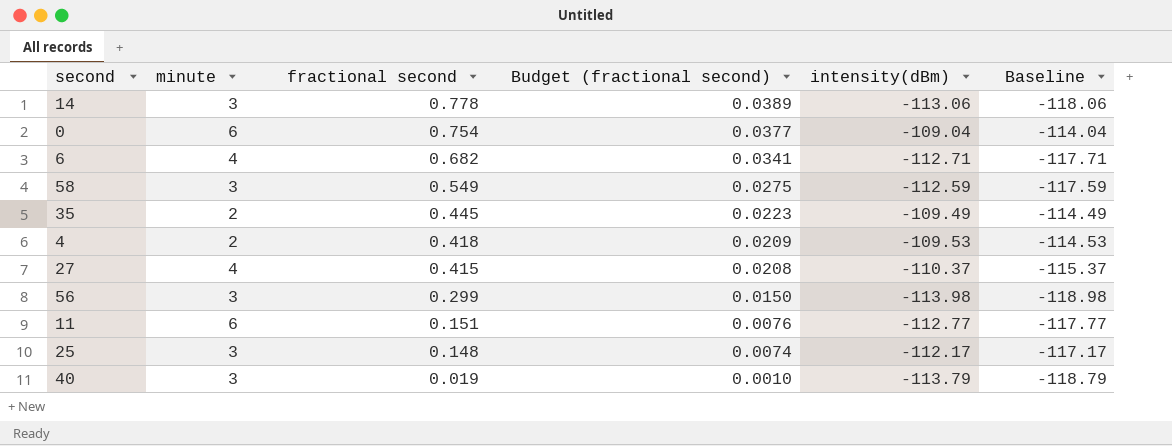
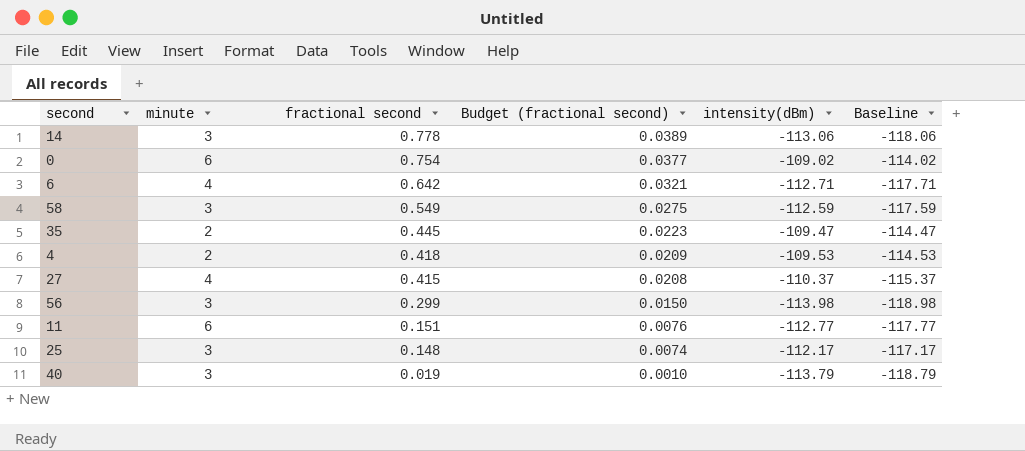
0 | intensity(dBm): -109.04 -> -109.02
0 | Baseline: -114.04 -> -114.02
6 | fractional second: 0.682 -> 0.642
6 | Budget (fractional second): 0.0341 -> 0.0321
35 | intensity(dBm): -109.49 -> -109.47
35 | Baseline: -114.49 -> -114.47

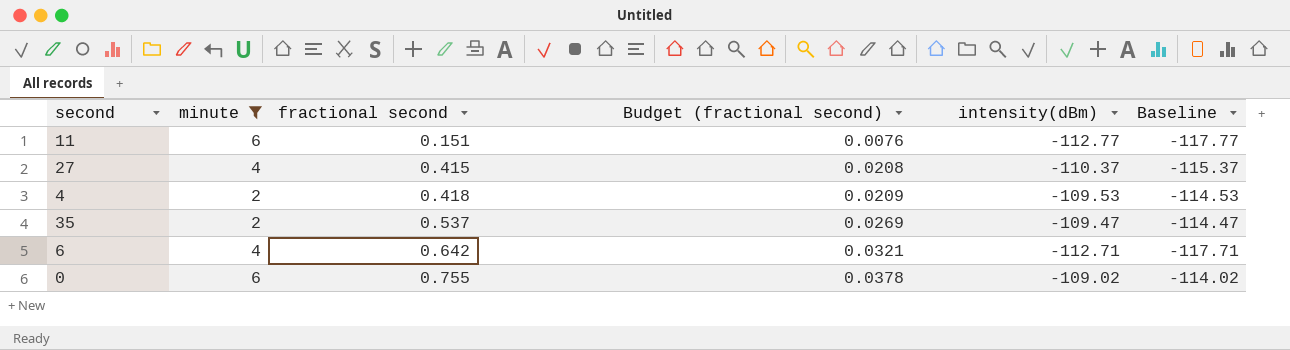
filter: none -> minute != 3
row order: fractional second descending -> fractional second ascending
35 | fractional second: 0.445 -> 0.537
35 | Budget (fractional second): 0.0223 -> 0.0269
0 | fractional second: 0.754 -> 0.755
0 | Budget (fractional second): 0.0377 -> 0.0378

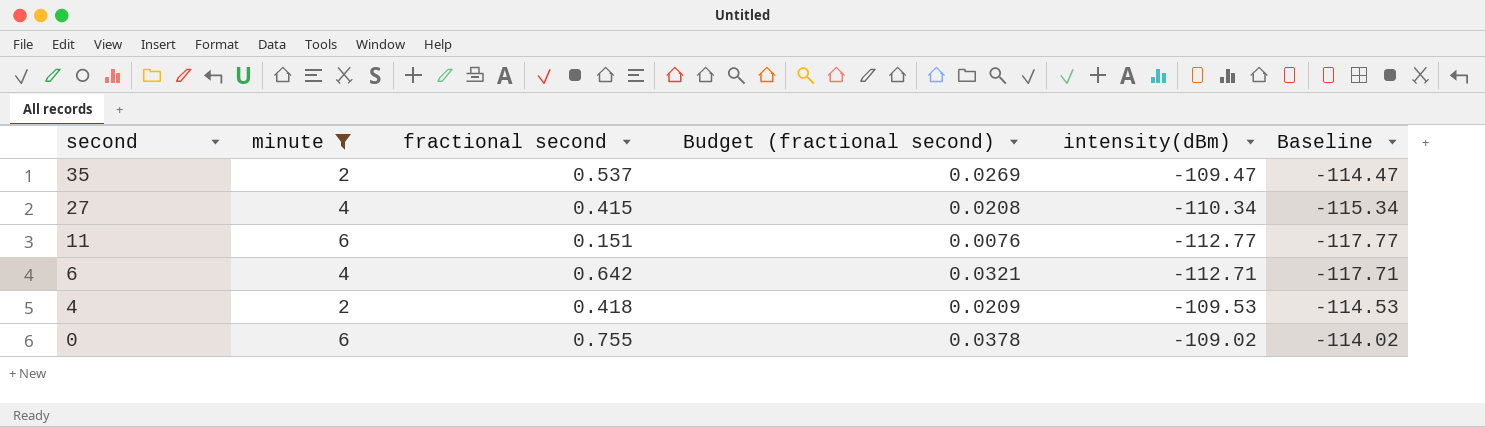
row order: fractional second ascending -> second descending
27 | intensity(dBm): -110.37 -> -110.34
27 | Baseline: -115.37 -> -115.34

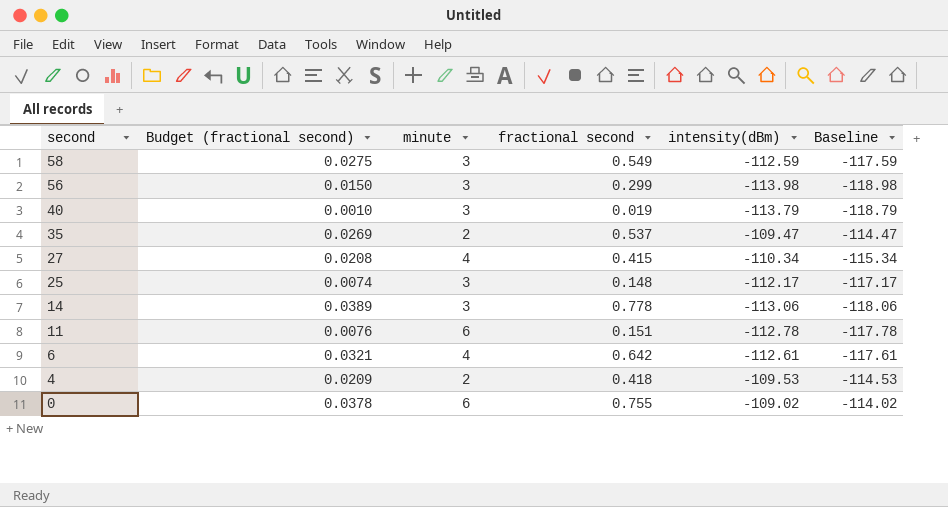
filter: minute != 3 -> none
column Budget (fractional second) | position: 4 -> 2
11 | intensity(dBm): -112.77 -> -112.78
11 | Baseline: -117.77 -> -117.78
6 | intensity(dBm): -112.71 -> -112.61
6 | Baseline: -117.71 -> -117.61

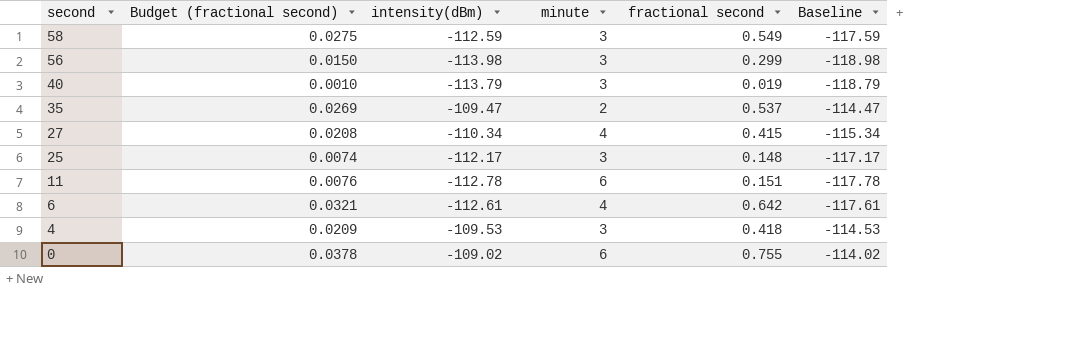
column intensity(dBm) | position: 5 -> 3
row 14: 0.0389 | 3 | 0.778 | -113.06 | -118.06 -> none
4 | minute: 2 -> 3

